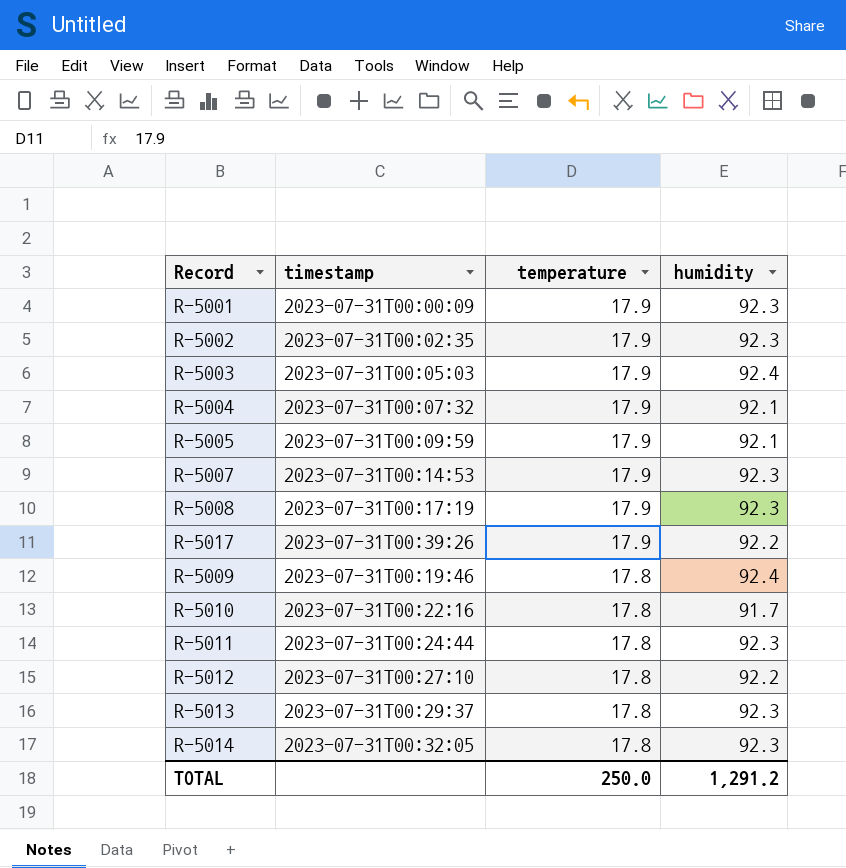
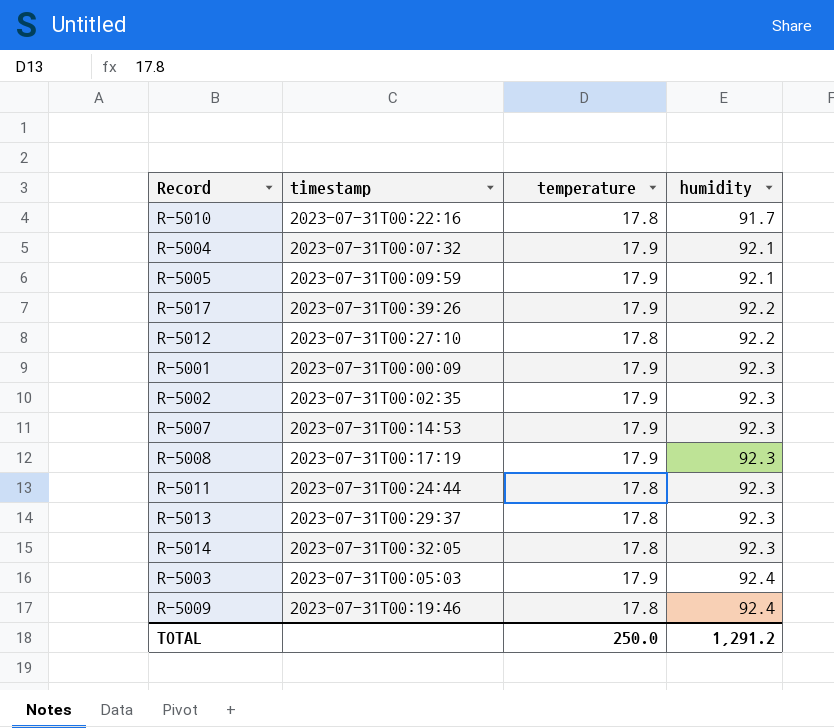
row order: temperature descending -> humidity ascending

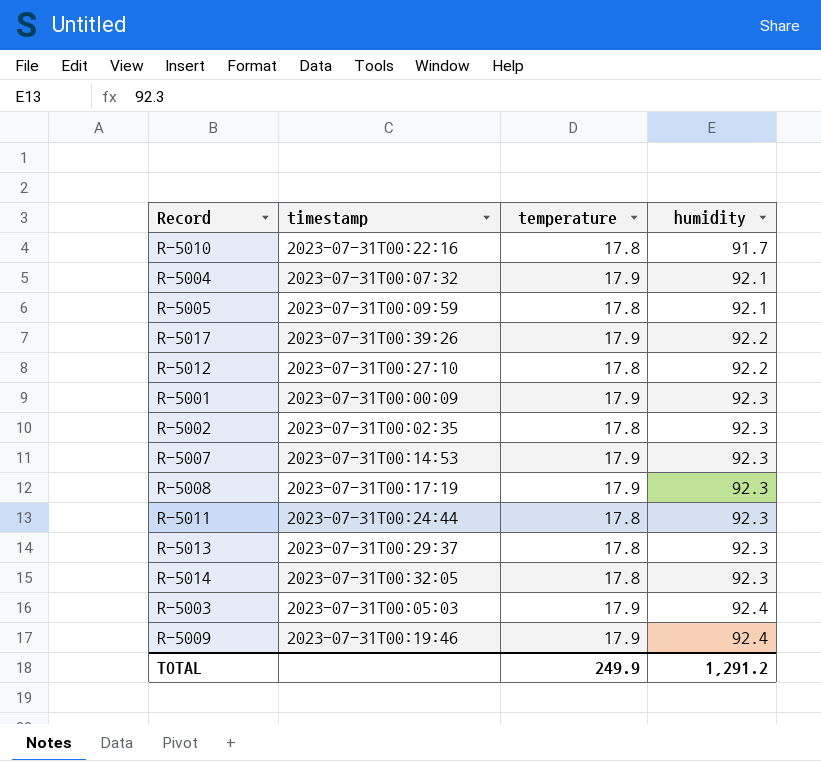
R-5005 | temperature: 17.9 -> 17.8
R-5002 | temperature: 17.9 -> 17.8
R-5009 | temperature: 17.8 -> 17.9
TOTAL | temperature: 250.0 -> 249.9

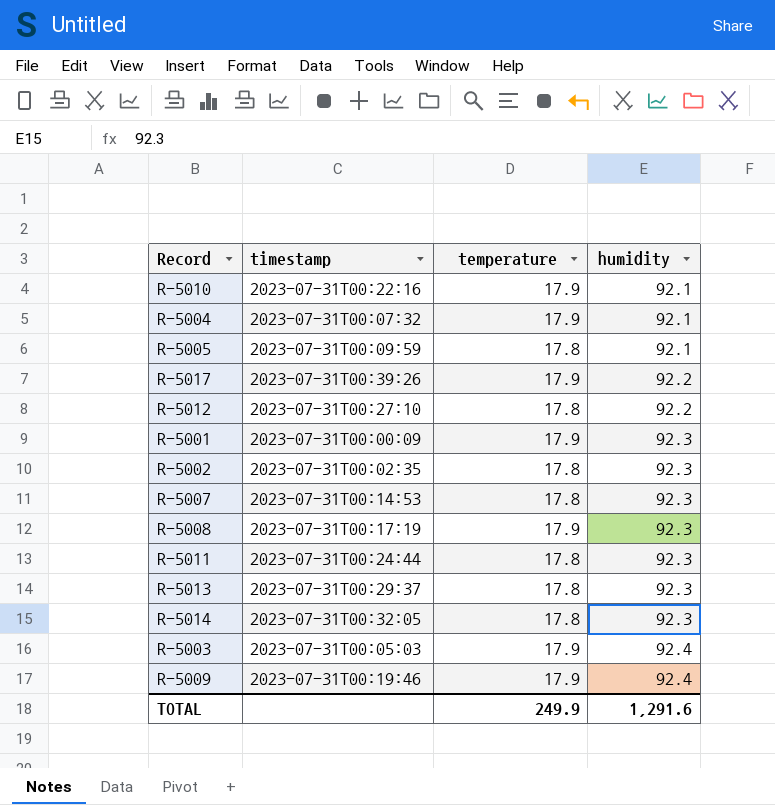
R-5010 | temperature: 17.8 -> 17.9
R-5010 | humidity: 91.7 -> 92.1
R-5007 | temperature: 17.9 -> 17.8
TOTAL | humidity: 1,291.2 -> 1,291.6

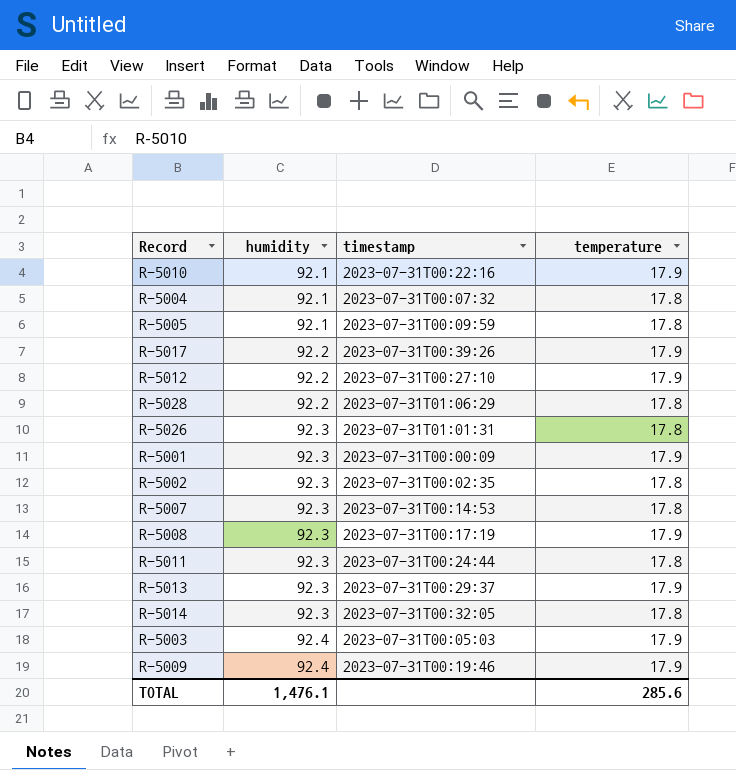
column humidity | position: 4 -> 2
R-5004 | temperature: 17.9 -> 17.8
R-5012 | temperature: 17.8 -> 17.9
row R-5028: none -> 92.2 | 2023-07-31T01:06:29 | 17.8
row R-5026: none -> 92.3 | 2023-07-31T01:01:31 | 17.8
R-5013 | temperature: 17.8 -> 17.9
TOTAL | humidity: 1,291.6 -> 1,476.1
TOTAL | temperature: 249.9 -> 285.6

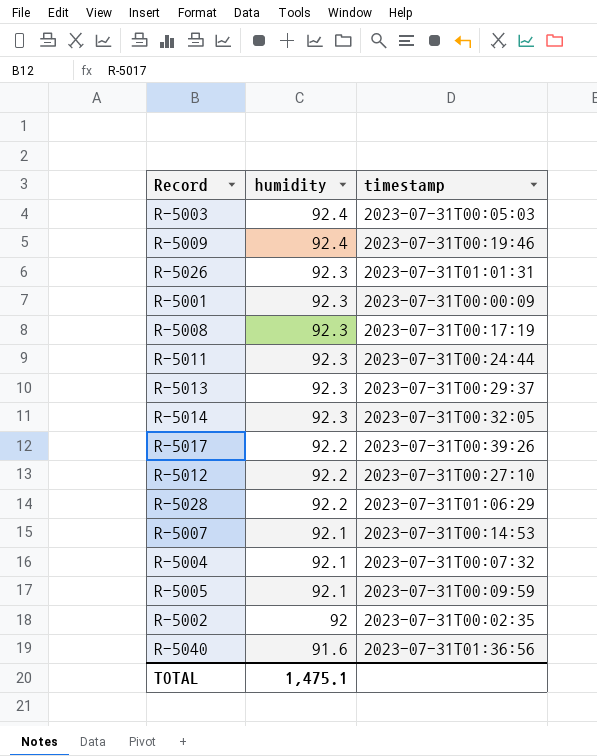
row order: humidity ascending -> humidity descending
column temperature | position: 4 -> none
row R-5010: 92.1 | 2023-07-31T00:22:16 | 17.9 -> none
R-5007 | humidity: 92.3 -> 92.1
R-5002 | humidity: 92.3 -> 92
row R-5040: none -> 91.6 | 2023-07-31T01:36:56
TOTAL | humidity: 1,476.1 -> 1,475.1

